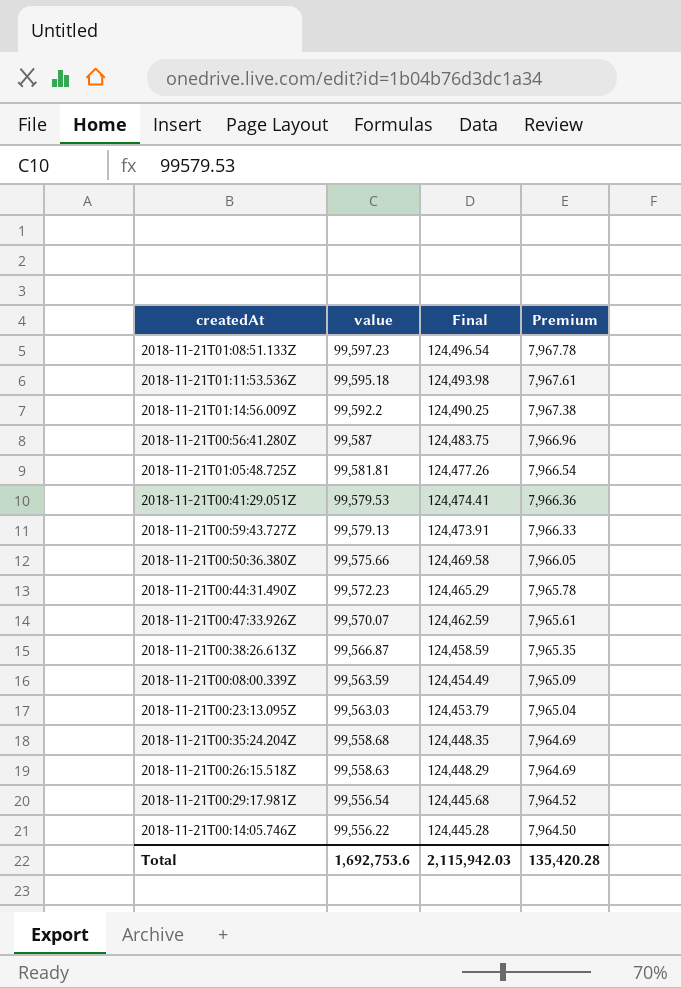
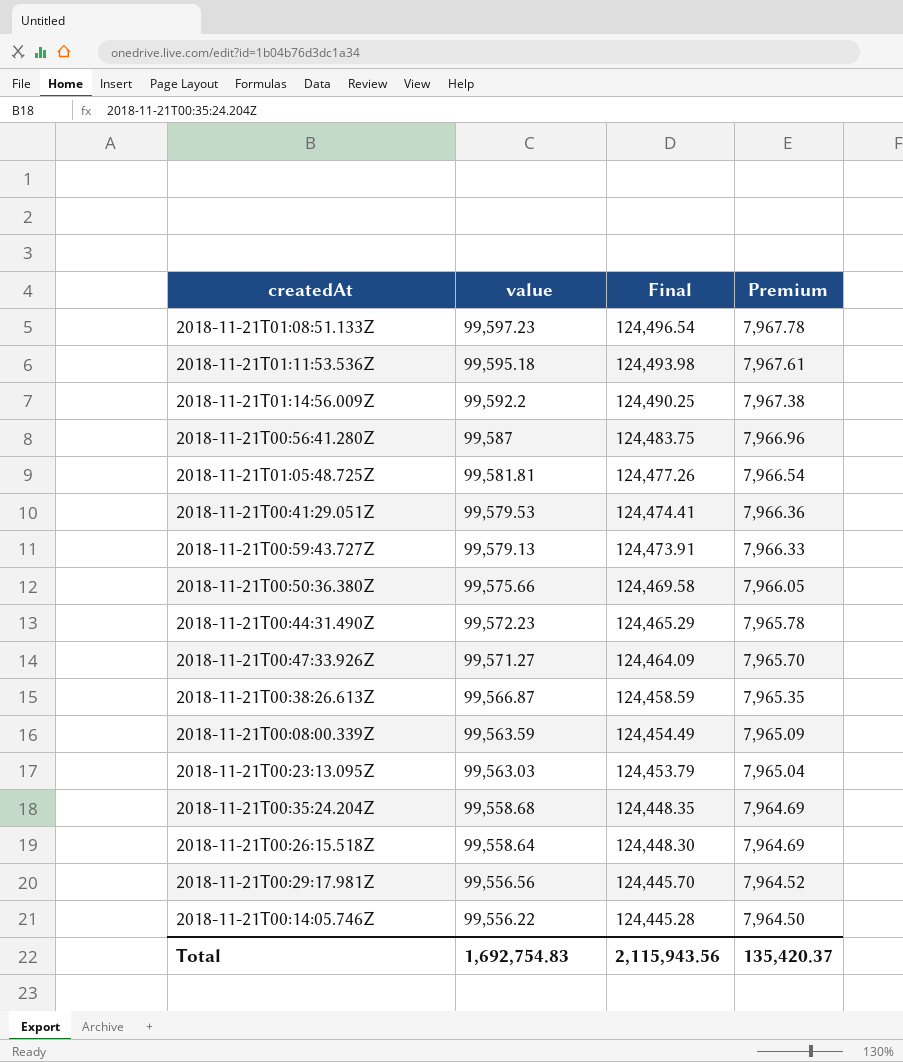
2018-11-21T00:47:33.926Z | value: 99,570.07 -> 99,571.27
2018-11-21T00:47:33.926Z | Final: 124,462.59 -> 124,464.09
2018-11-21T00:47:33.926Z | Premium: 7,965.61 -> 7,965.70
2018-11-21T00:26:15.518Z | value: 99,558.63 -> 99,558.64
2018-11-21T00:26:15.518Z | Final: 124,448.29 -> 124,448.30
2018-11-21T00:29:17.981Z | value: 99,556.54 -> 99,556.56
2018-11-21T00:29:17.981Z | Final: 124,445.68 -> 124,445.70
Total | value: 1,692,753.6 -> 1,692,754.83
Total | Final: 2,115,942.03 -> 2,115,943.56
Total | Premium: 135,420.28 -> 135,420.37

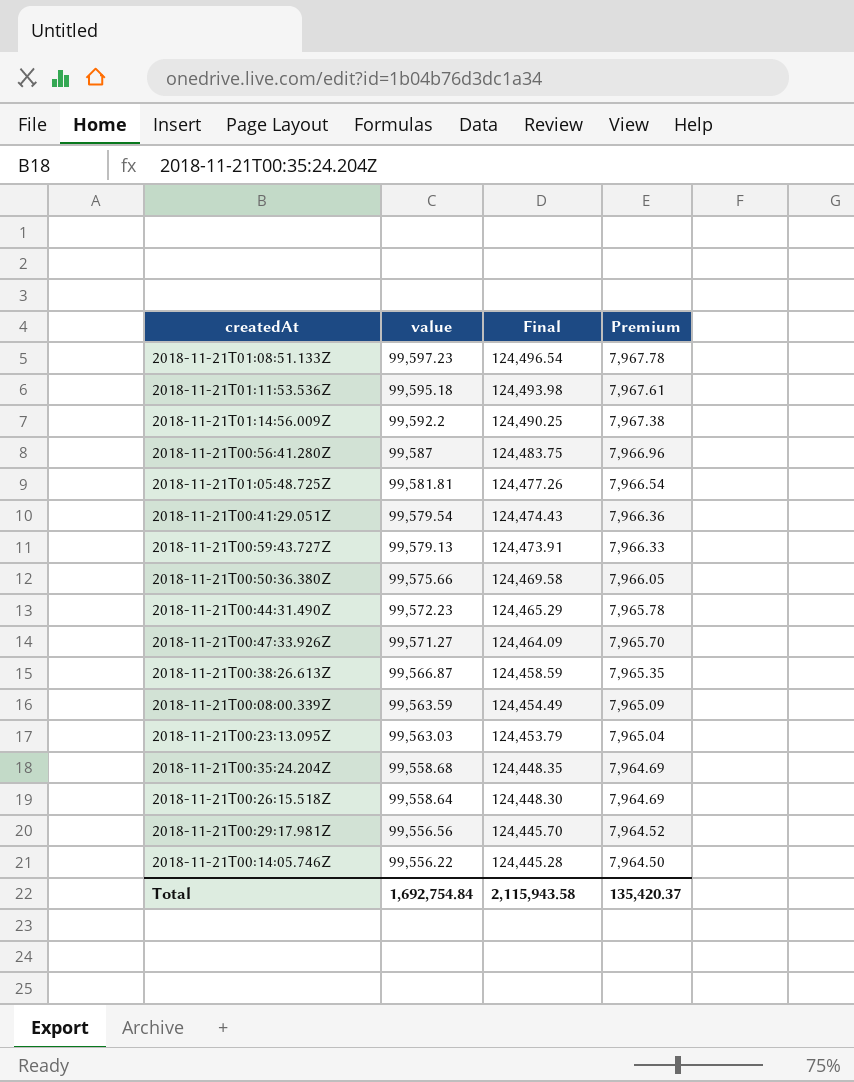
2018-11-21T00:41:29.051Z | value: 99,579.53 -> 99,579.54
2018-11-21T00:41:29.051Z | Final: 124,474.41 -> 124,474.43
Total | value: 1,692,754.83 -> 1,692,754.84
Total | Final: 2,115,943.56 -> 2,115,943.58

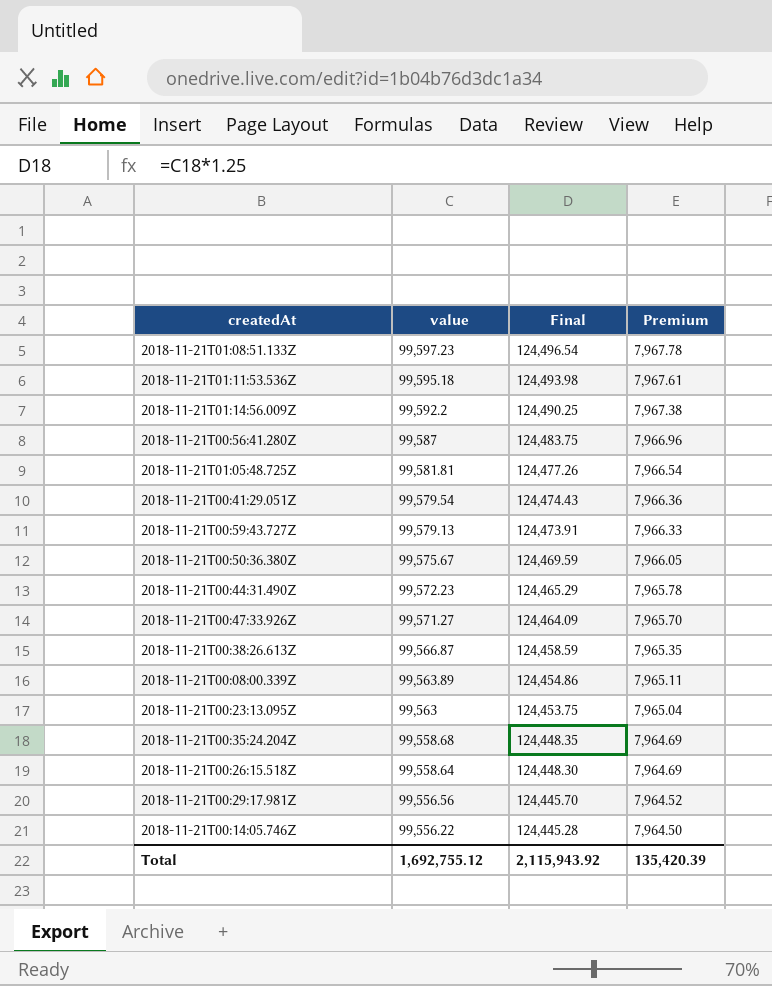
2018-11-21T00:50:36.380Z | value: 99,575.66 -> 99,575.67
2018-11-21T00:50:36.380Z | Final: 124,469.58 -> 124,469.59
2018-11-21T00:08:00.339Z | value: 99,563.59 -> 99,563.89
2018-11-21T00:08:00.339Z | Final: 124,454.49 -> 124,454.86
2018-11-21T00:08:00.339Z | Premium: 7,965.09 -> 7,965.11
2018-11-21T00:23:13.095Z | value: 99,563.03 -> 99,563
2018-11-21T00:23:13.095Z | Final: 124,453.79 -> 124,453.75
Total | value: 1,692,754.84 -> 1,692,755.12
Total | Final: 2,115,943.58 -> 2,115,943.92
Total | Premium: 135,420.37 -> 135,420.39

